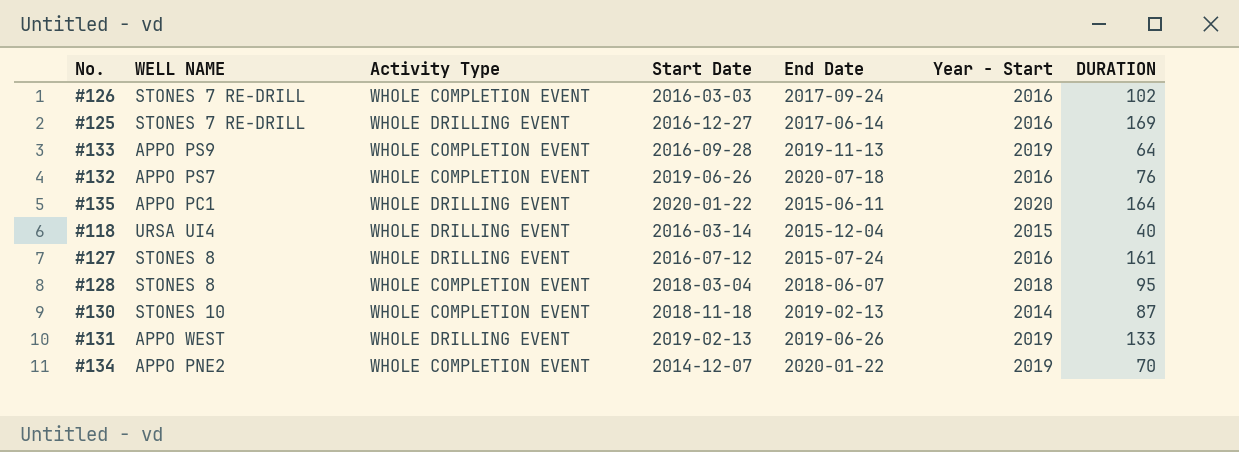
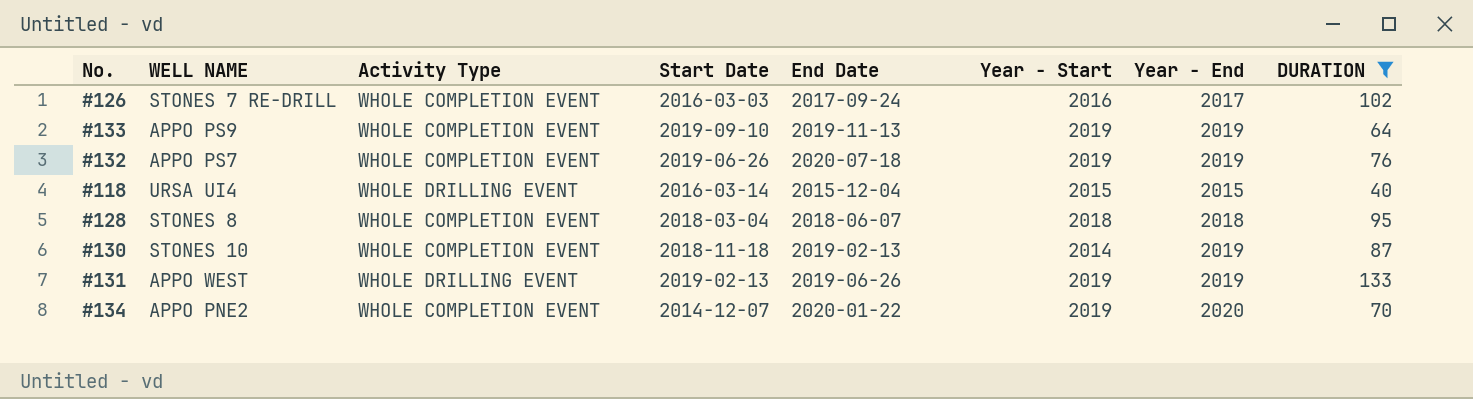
filter: none -> DURATION <= 133
column Year - End | position: none -> 7
#133 | Start Date: 2016-09-28 -> 2019-09-10
#132 | Year - Start: 2016 -> 2019

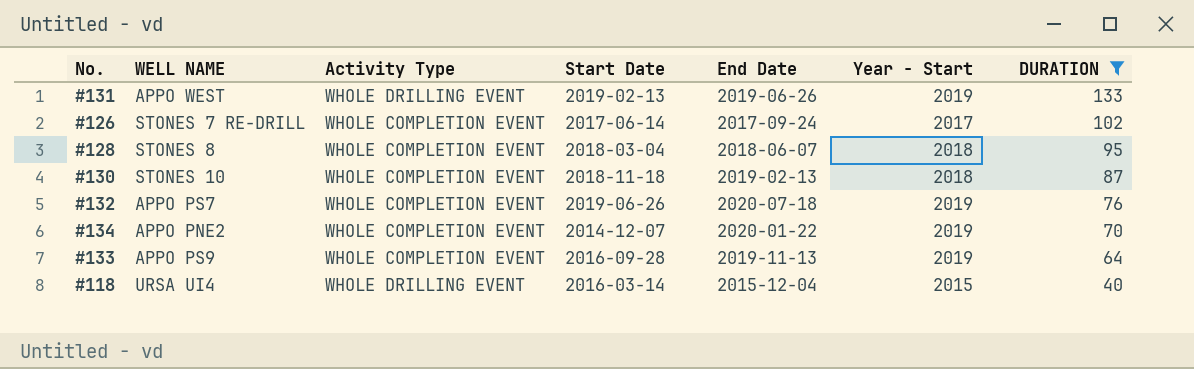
row order: none -> DURATION descending
column Year - End | position: 7 -> none
#126 | Start Date: 2016-03-03 -> 2017-06-14
#126 | Year - Start: 2016 -> 2017
#130 | Year - Start: 2014 -> 2018
#133 | Start Date: 2019-09-10 -> 2016-09-28

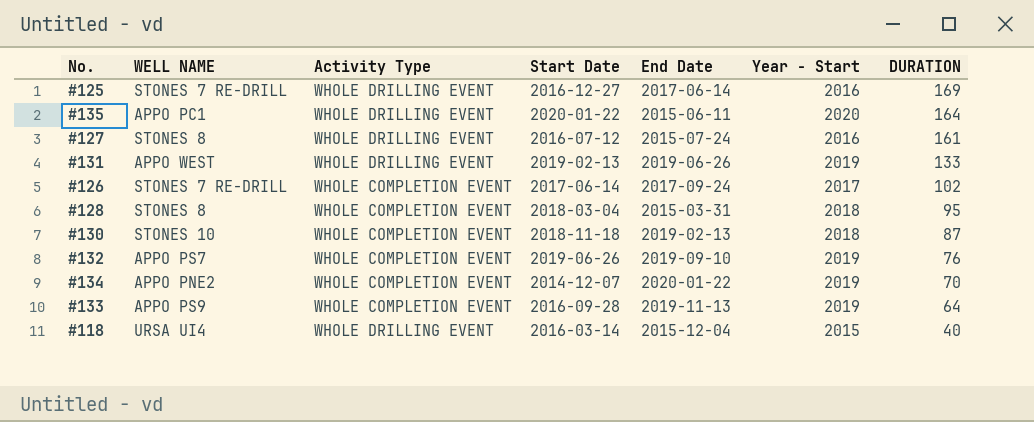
filter: DURATION <= 133 -> none
#128 | End Date: 2018-06-07 -> 2015-03-31
#132 | End Date: 2020-07-18 -> 2019-09-10

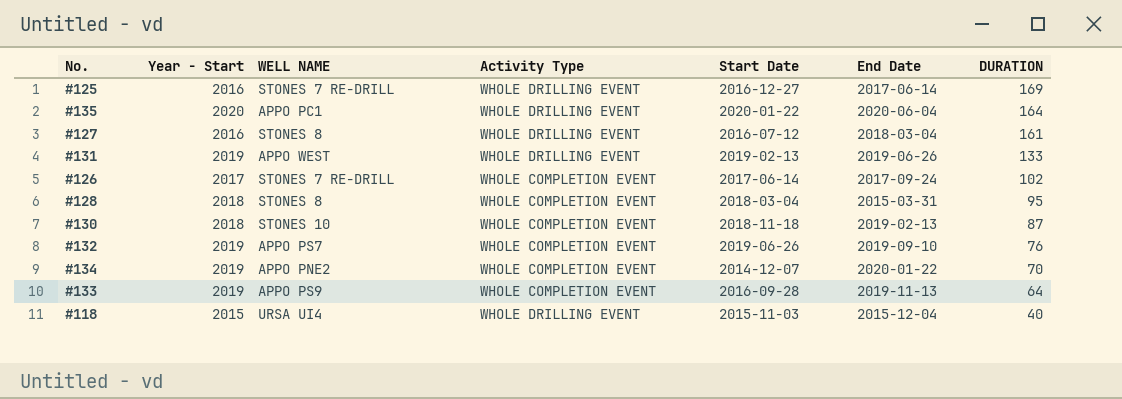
column Year - Start | position: 6 -> 2
#135 | End Date: 2015-06-11 -> 2020-06-04
#127 | End Date: 2015-07-24 -> 2018-03-04
#118 | Start Date: 2016-03-14 -> 2015-11-03

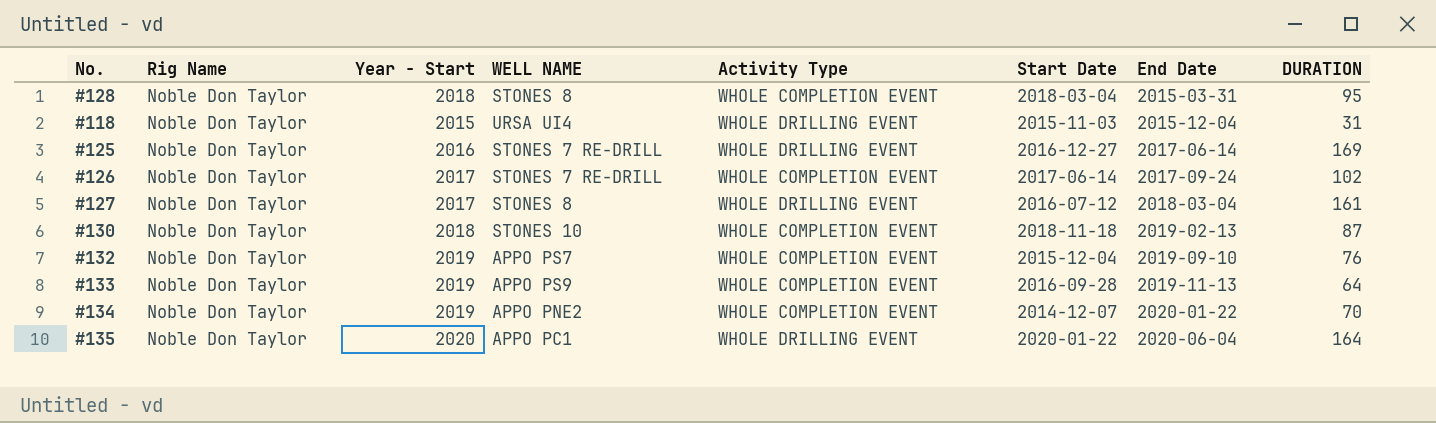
row order: DURATION descending -> End Date ascending
column Rig Name | position: none -> 2
row #131: 2019 | APPO WEST | WHOLE DRILLING EVENT | 2019-02-13 | 2019-06-26 | 133 -> none
#118 | DURATION: 40 -> 31
#127 | Year - Start: 2016 -> 2017
#132 | Start Date: 2019-06-26 -> 2015-12-04

